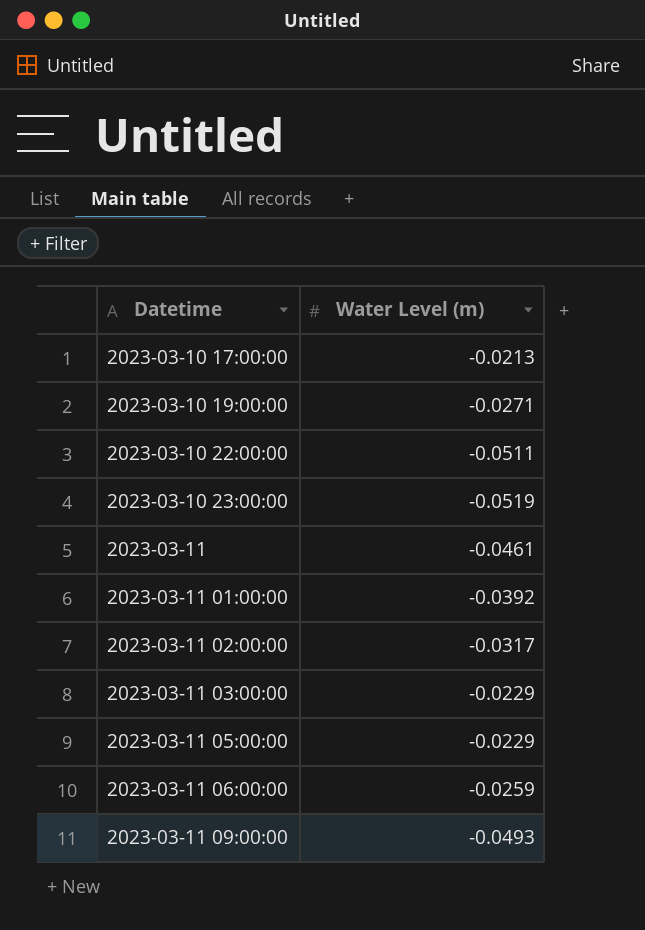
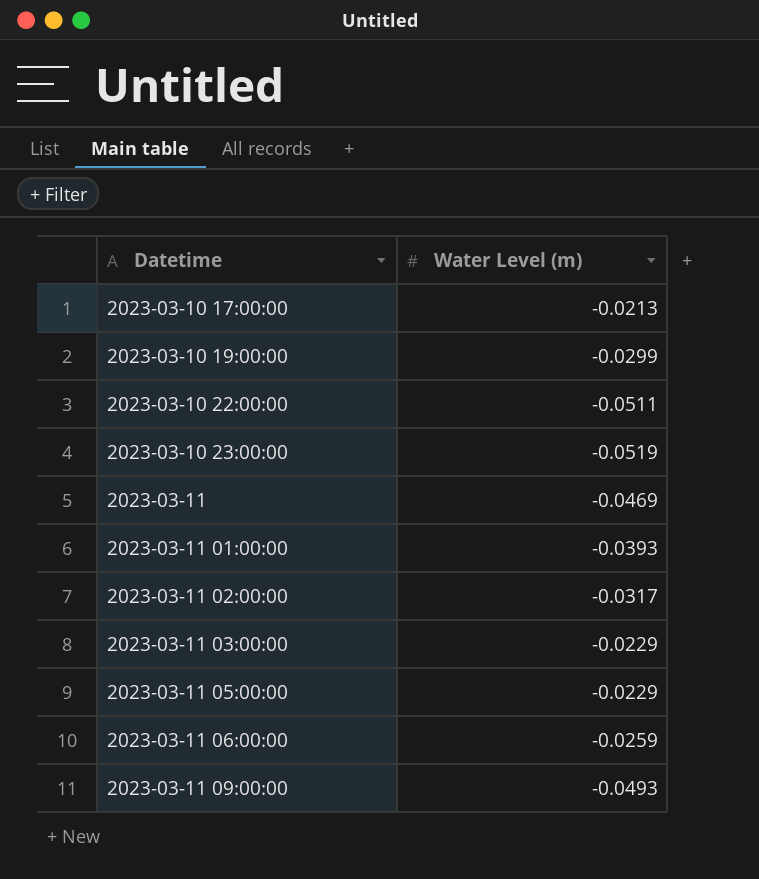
2023-03-10 19:00:00 | Water Level (m): -0.0271 -> -0.0299
2023-03-11 | Water Level (m): -0.0461 -> -0.0469
2023-03-11 01:00:00 | Water Level (m): -0.0392 -> -0.0393

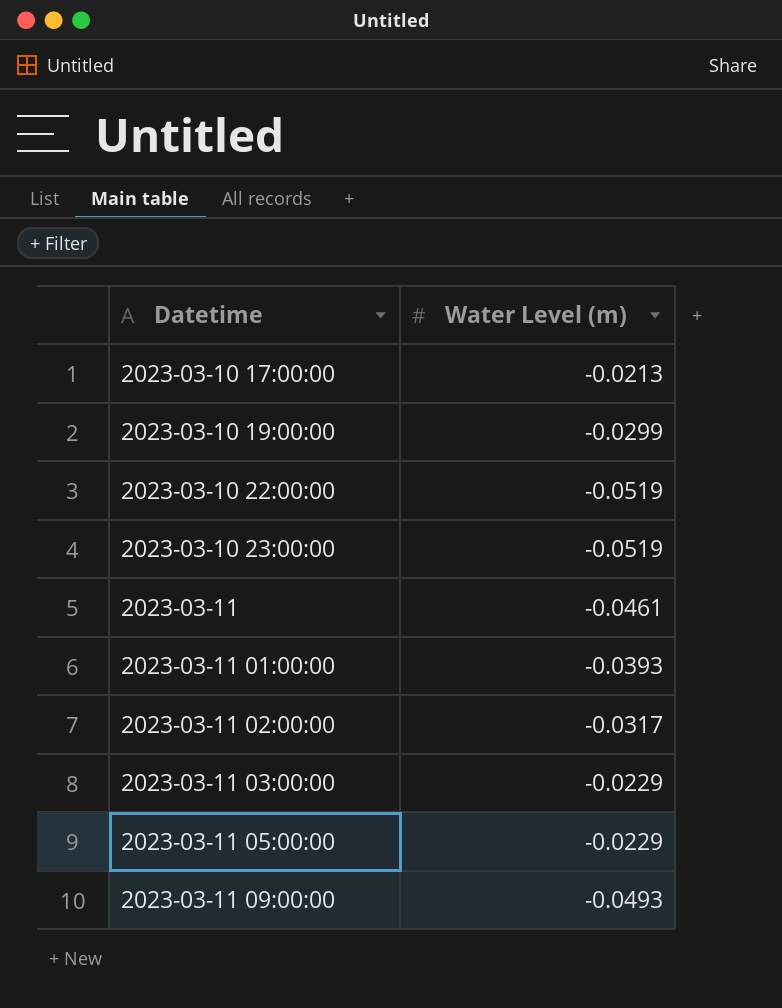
row 2023-03-11 06:00:00: -0.0259 -> none
2023-03-10 22:00:00 | Water Level (m): -0.0511 -> -0.0519
2023-03-11 | Water Level (m): -0.0469 -> -0.0461

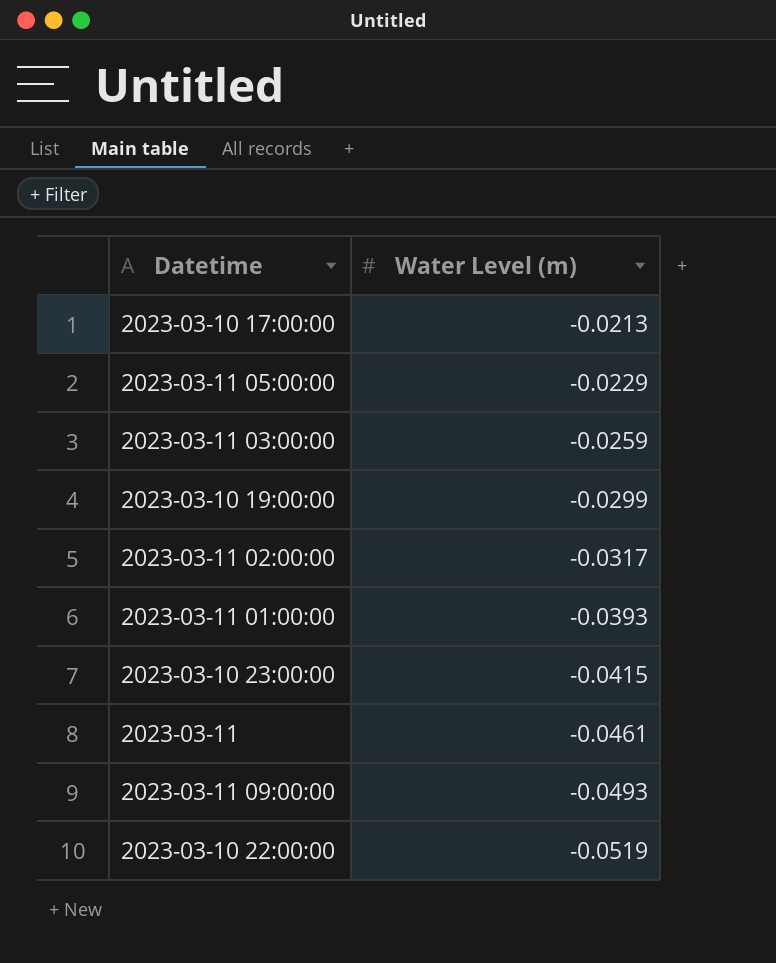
row order: Datetime ascending -> Water Level (m) descending
2023-03-11 03:00:00 | Water Level (m): -0.0229 -> -0.0259
2023-03-10 23:00:00 | Water Level (m): -0.0519 -> -0.0415

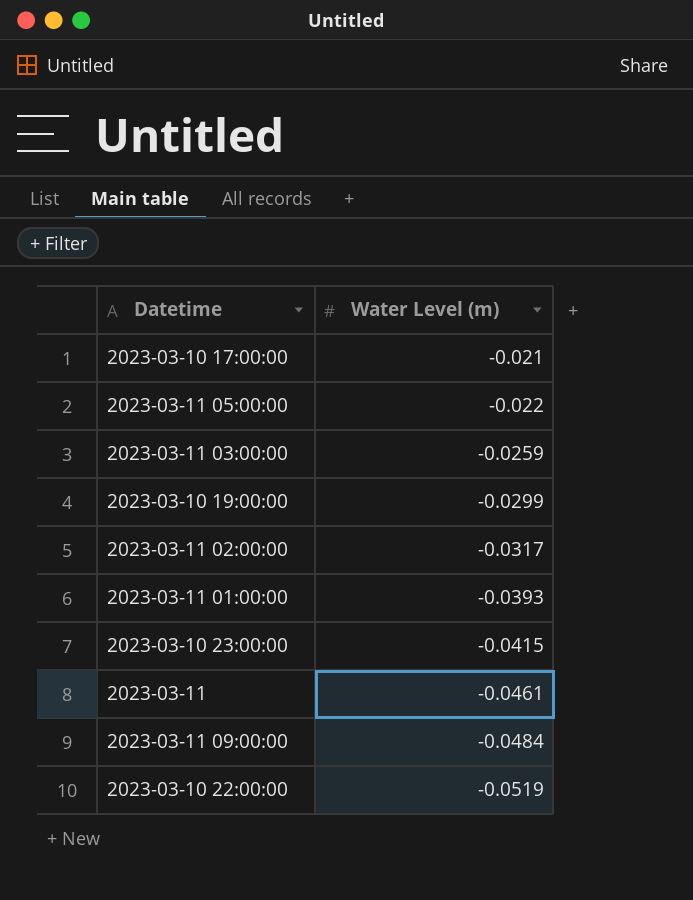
2023-03-10 17:00:00 | Water Level (m): -0.0213 -> -0.021
2023-03-11 05:00:00 | Water Level (m): -0.0229 -> -0.022
2023-03-11 09:00:00 | Water Level (m): -0.0493 -> -0.0484

